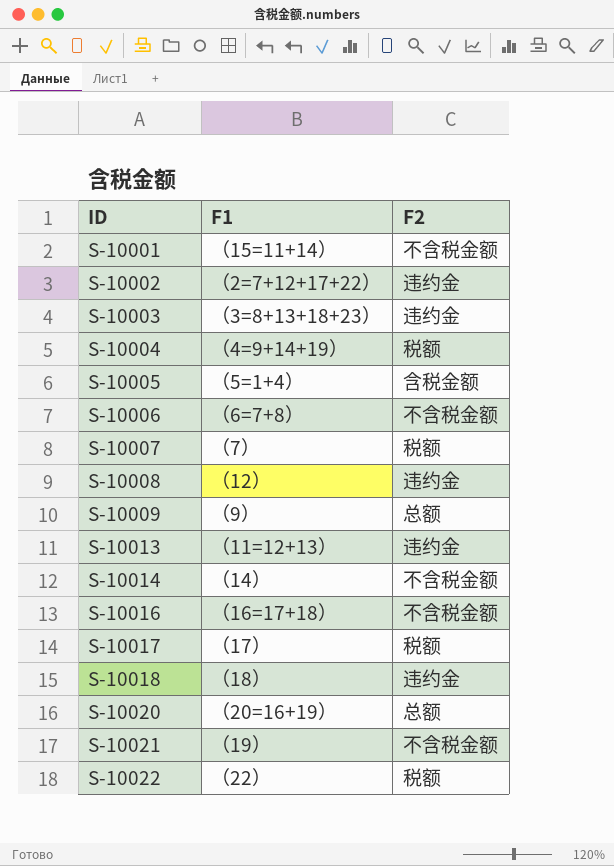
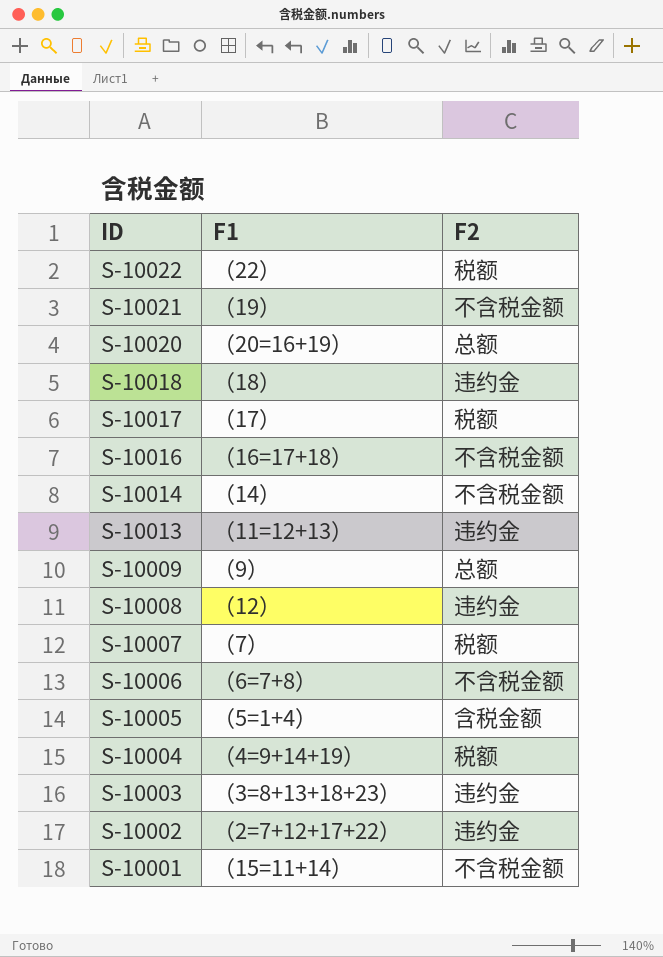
row order: ID ascending -> ID descending

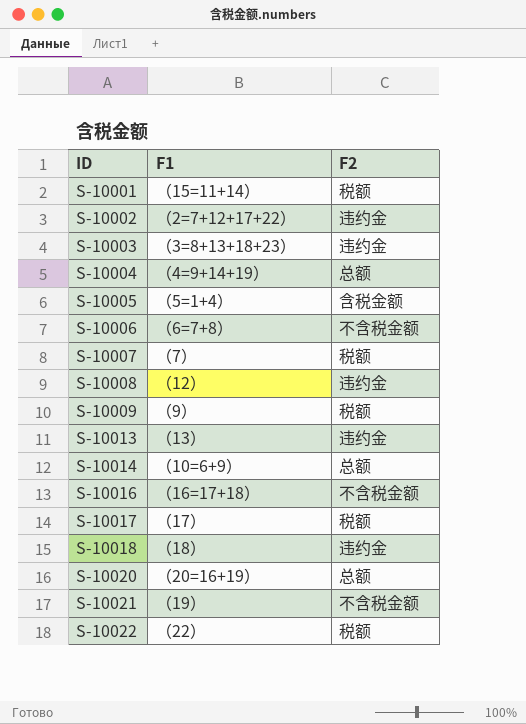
row order: ID descending -> ID ascending
S-10001 | F2: 不含税金额 -> 税额
S-10004 | F2: 税额 -> 总额
S-10009 | F2: 总额 -> 税额
S-10013 | F1: （11=12+13） -> （13）
S-10014 | F1: （14） -> （10=6+9）
S-10014 | F2: 不含税金额 -> 总额

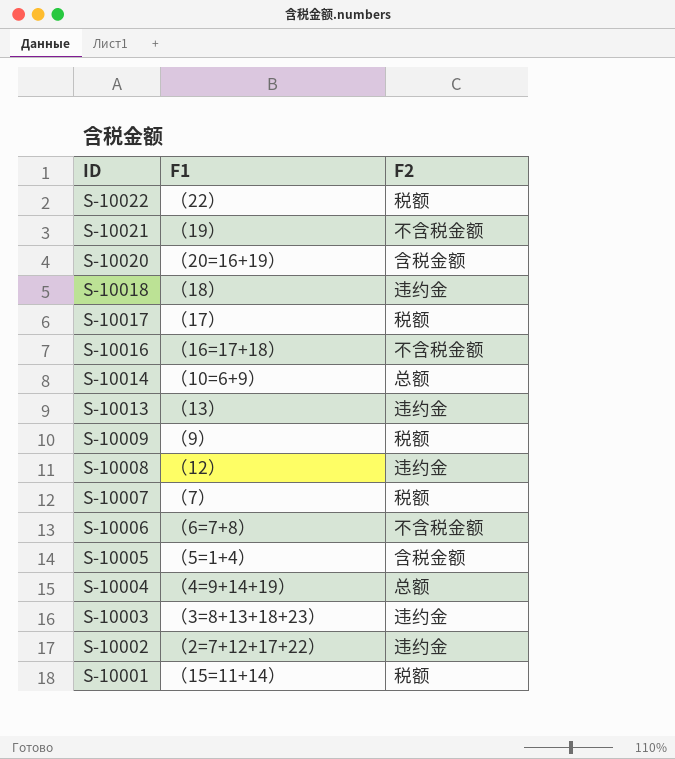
row order: ID ascending -> ID descending
S-10020 | F2: 总额 -> 含税金额

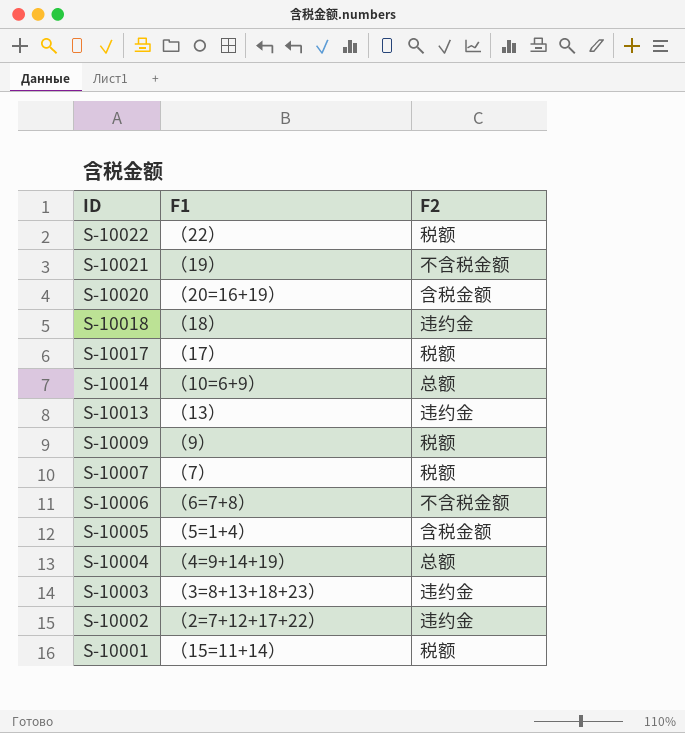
row S-10016: （16=17+18） | 不含税金额 -> none
row S-10008: （12） | 违约金 -> none

